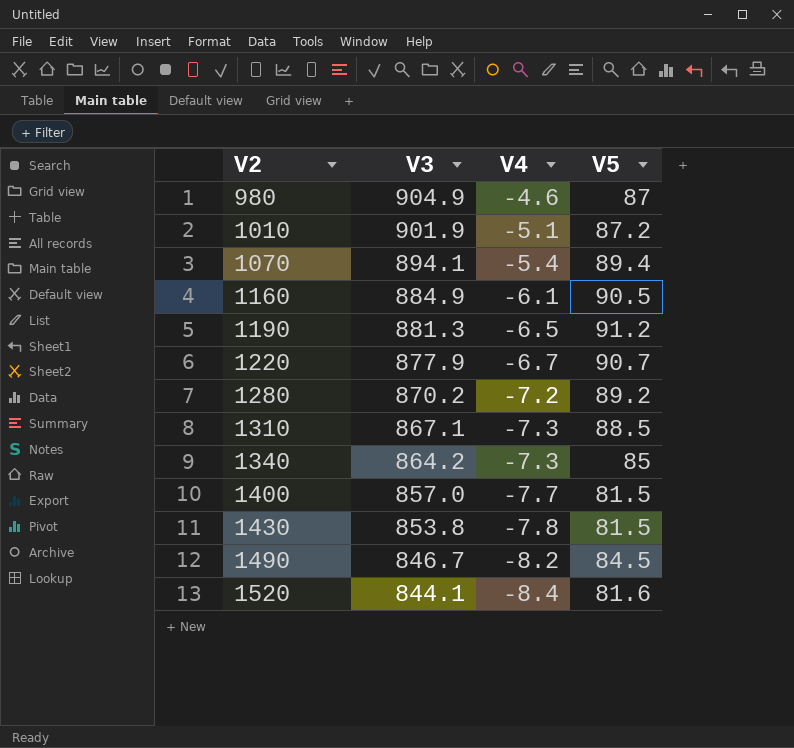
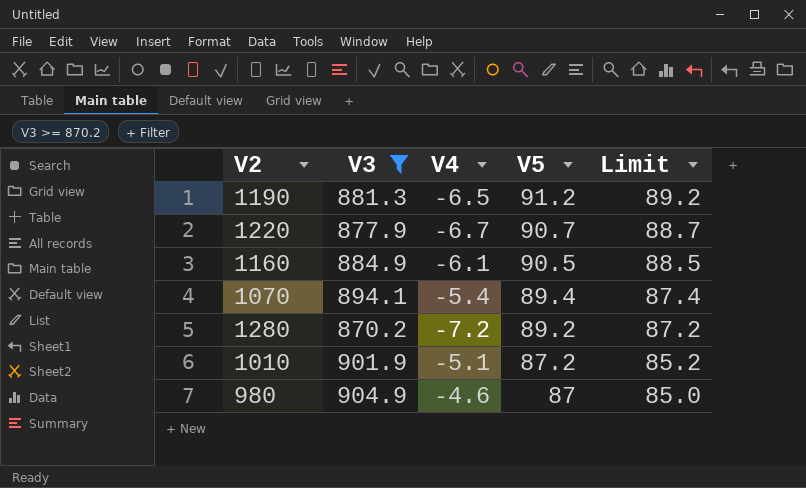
filter: none -> V3 >= 870.2
row order: V2 ascending -> V5 descending
column Limit | formula: none -> [V5] - 2

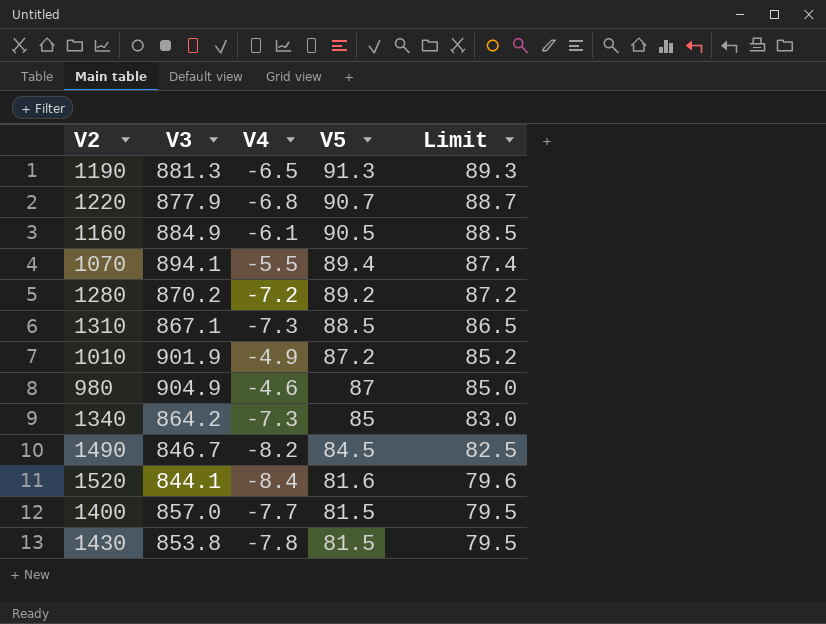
filter: V3 >= 870.2 -> none
1190 | V5: 91.2 -> 91.3
1190 | Limit: 89.2 -> 89.3
1220 | V4: -6.7 -> -6.8
1070 | V4: -5.4 -> -5.5
1010 | V4: -5.1 -> -4.9

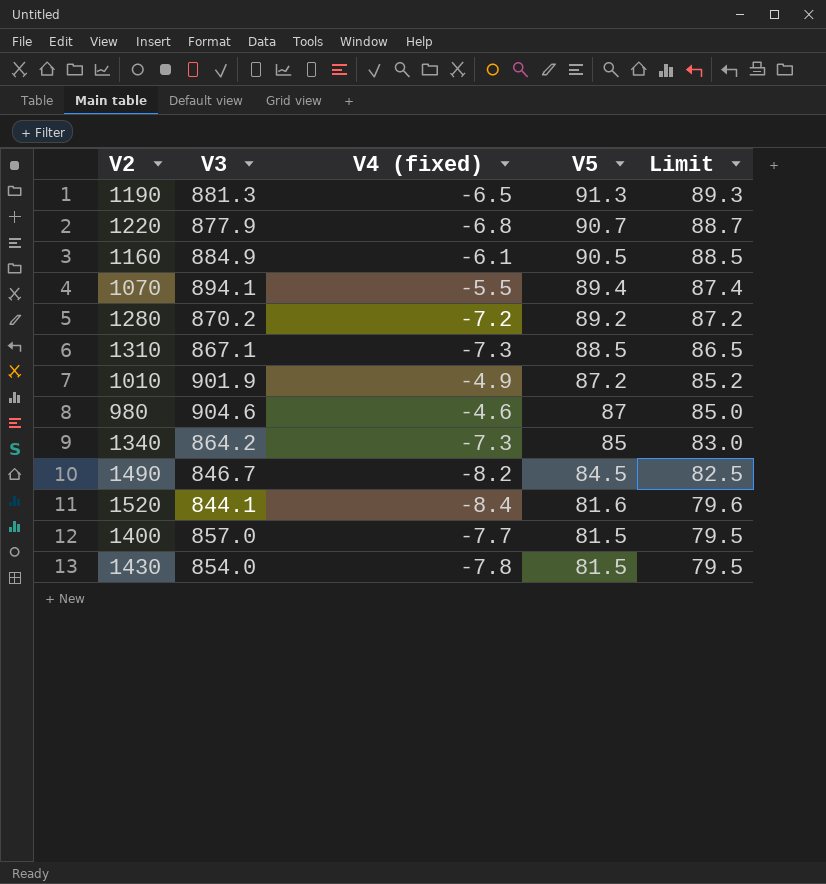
column name: V4 -> V4 (fixed)
980 | V3: 904.9 -> 904.6
1430 | V3: 853.8 -> 854.0

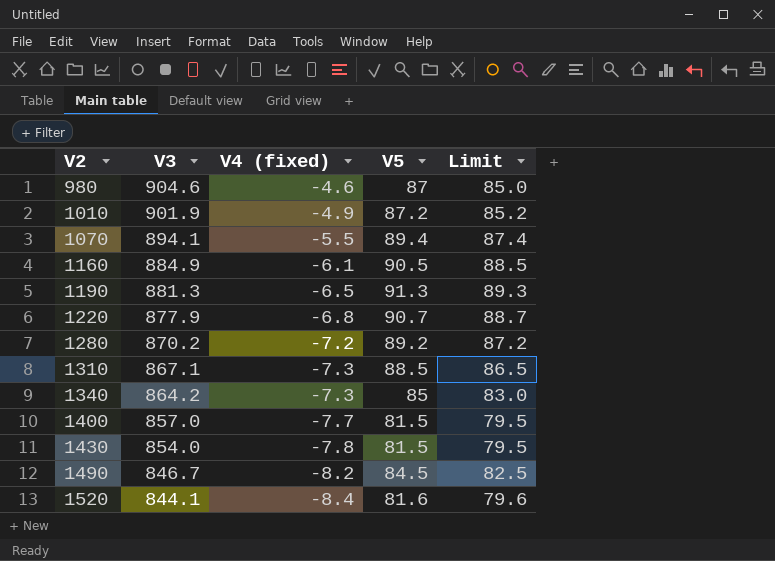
row order: V5 descending -> V2 ascending

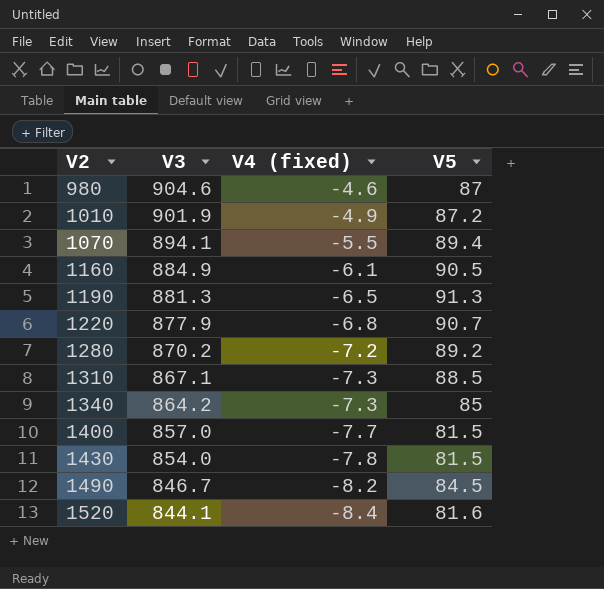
column Limit | formula: [V5] - 2 -> none

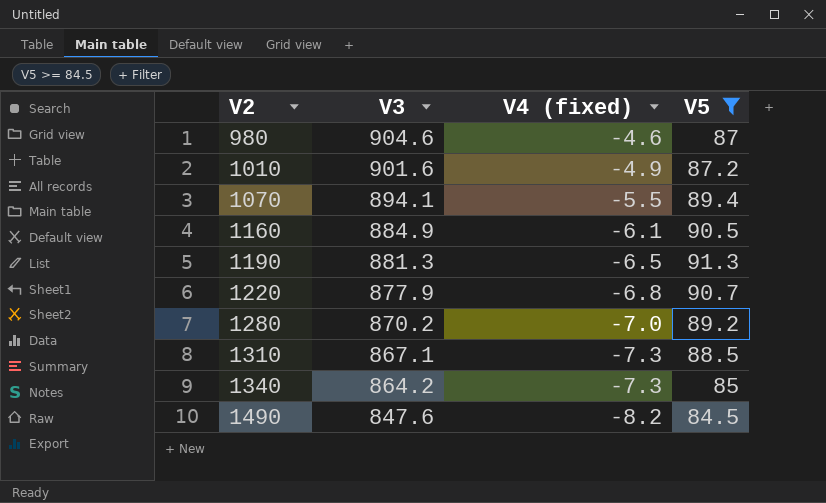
filter: none -> V5 >= 84.5
1010 | V3: 901.9 -> 901.6
1280 | V4 (fixed): -7.2 -> -7.0
1490 | V3: 846.7 -> 847.6

